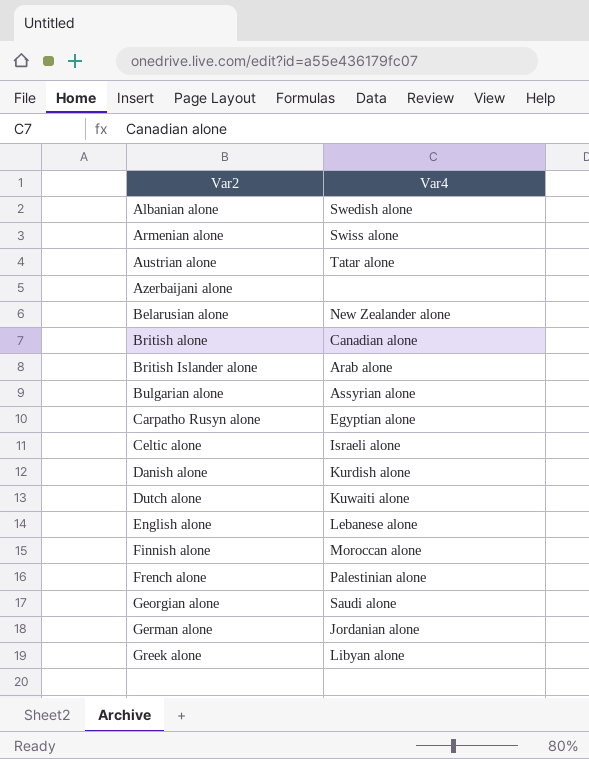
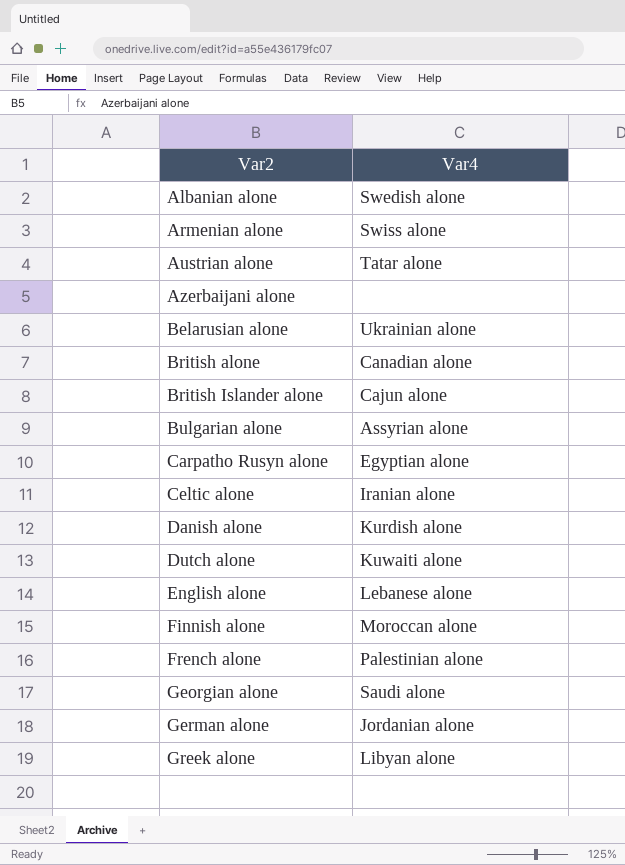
Belarusian alone | Var4: New Zealander alone -> Ukrainian alone
British Islander alone | Var4: Arab alone -> Cajun alone
Celtic alone | Var4: Israeli alone -> Iranian alone

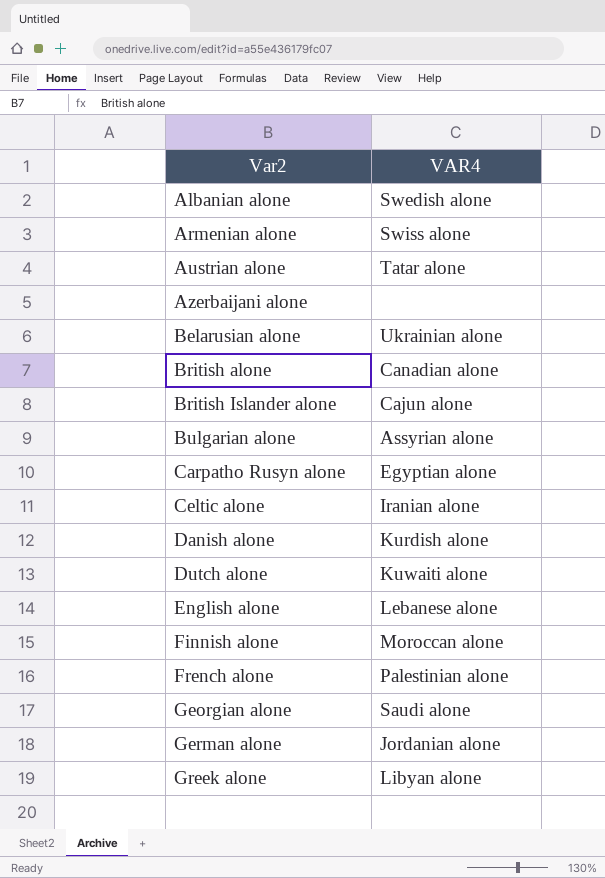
column name: Var4 -> VAR4

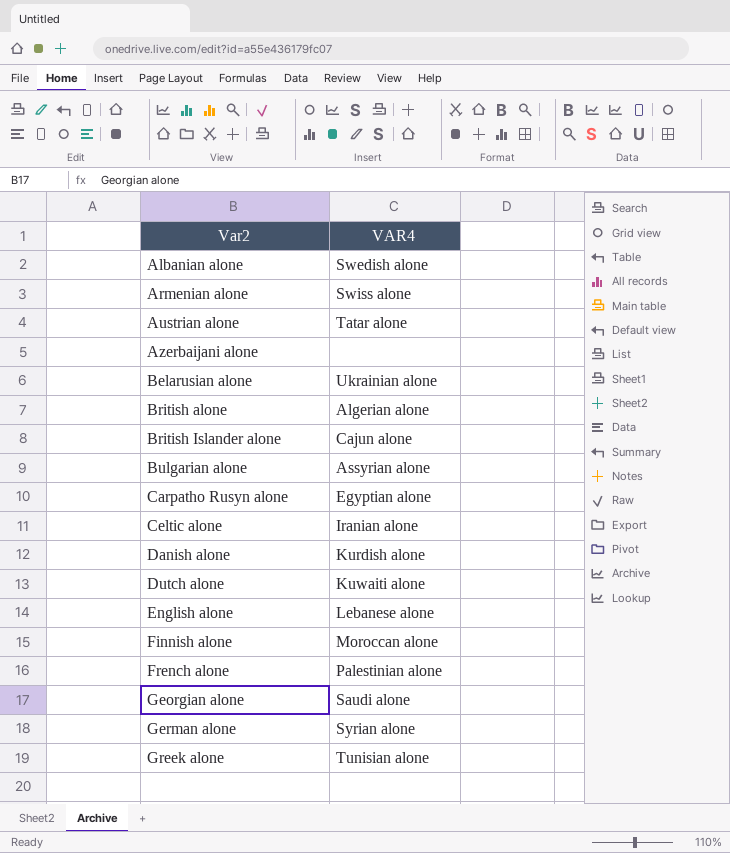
British alone | VAR4: Canadian alone -> Algerian alone
German alone | VAR4: Jordanian alone -> Syrian alone
Greek alone | VAR4: Libyan alone -> Tunisian alone

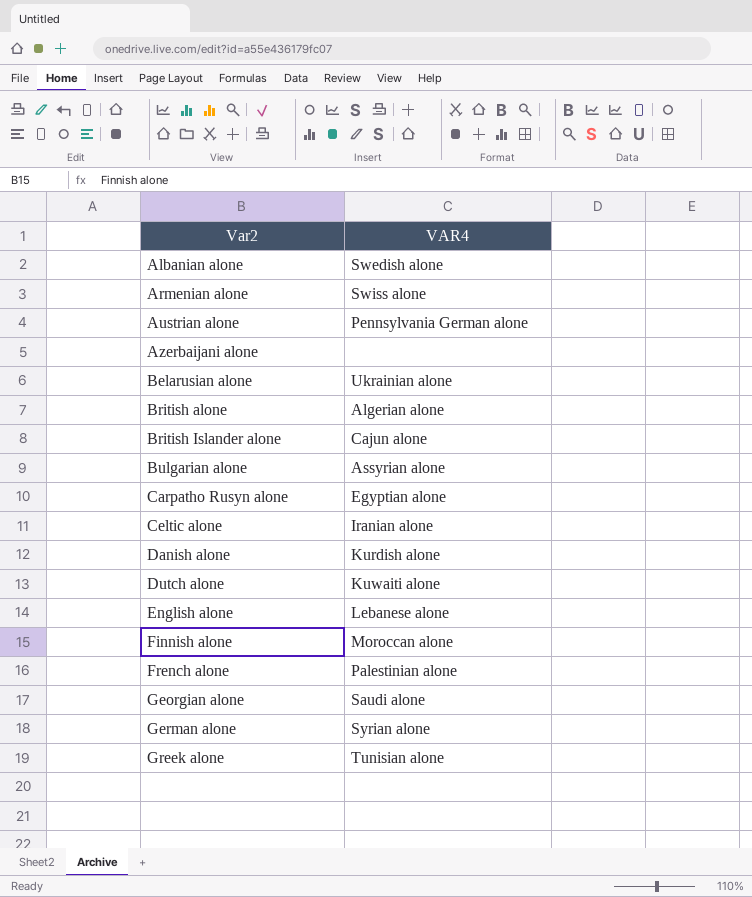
Austrian alone | VAR4: Tatar alone -> Pennsylvania German alone

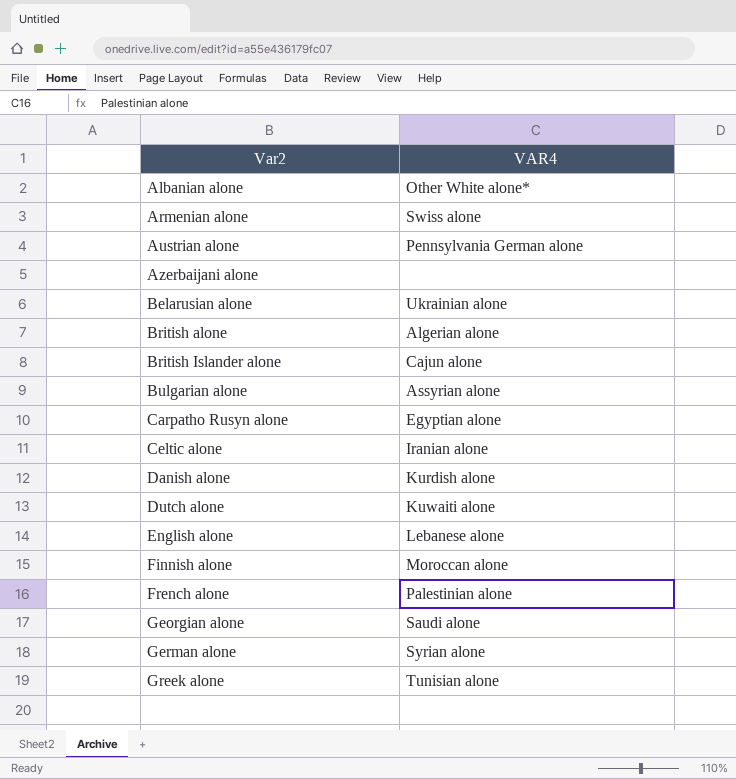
Albanian alone | VAR4: Swedish alone -> Other White alone*

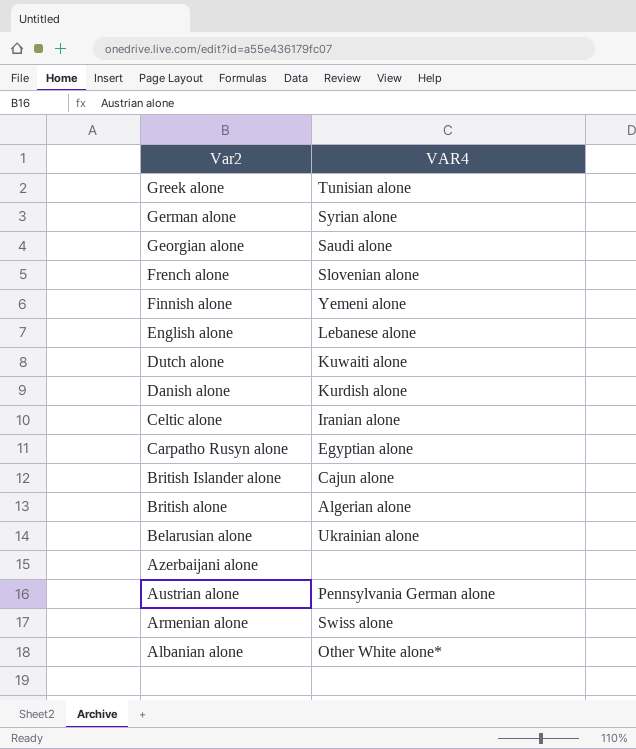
row order: Var2 ascending -> Var2 descending
row Bulgarian alone: Assyrian alone -> none
French alone | VAR4: Palestinian alone -> Slovenian alone
Finnish alone | VAR4: Moroccan alone -> Yemeni alone

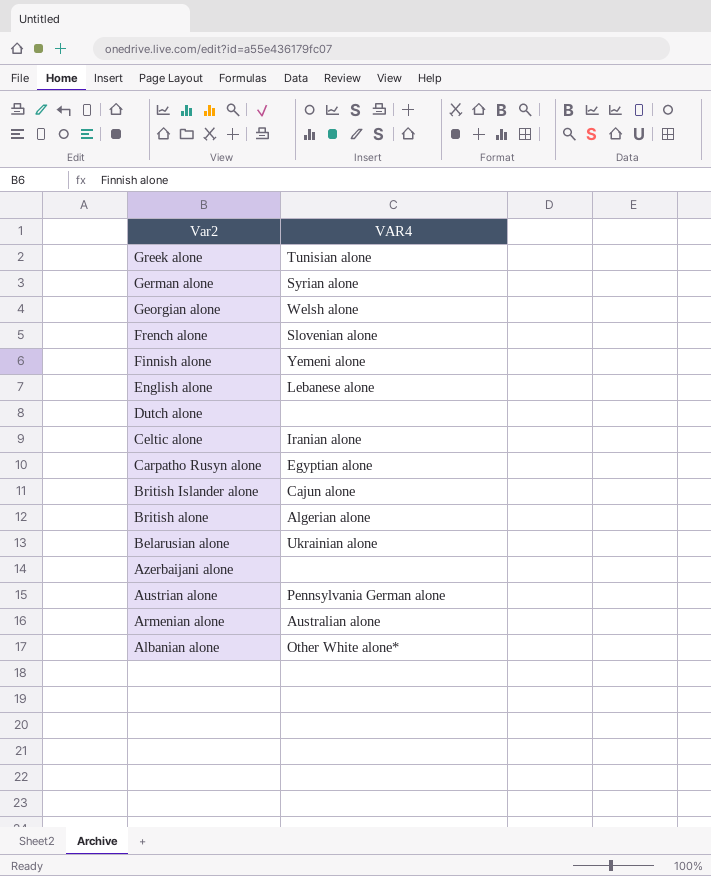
row Danish alone: Kurdish alone -> none
Georgian alone | VAR4: Saudi alone -> Welsh alone
Dutch alone | VAR4: Kuwaiti alone -> none
Armenian alone | VAR4: Swiss alone -> Australian alone

